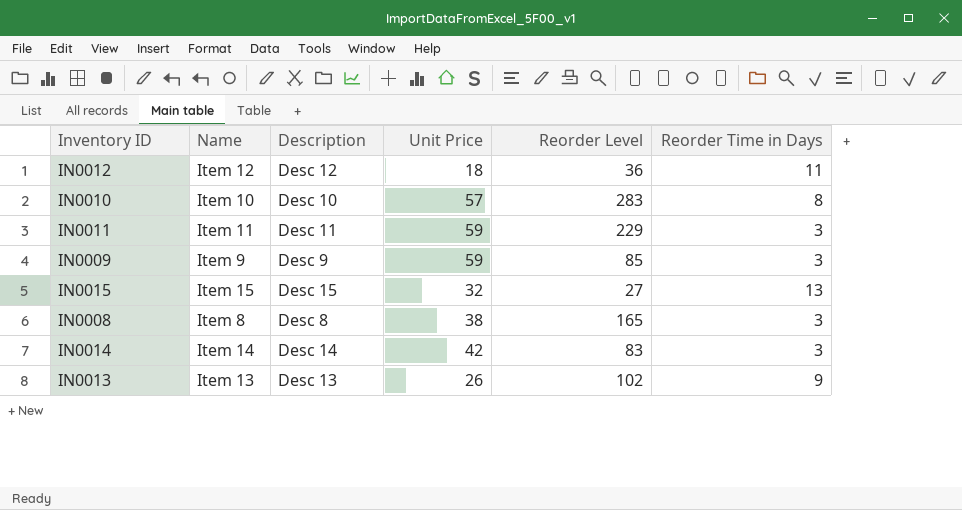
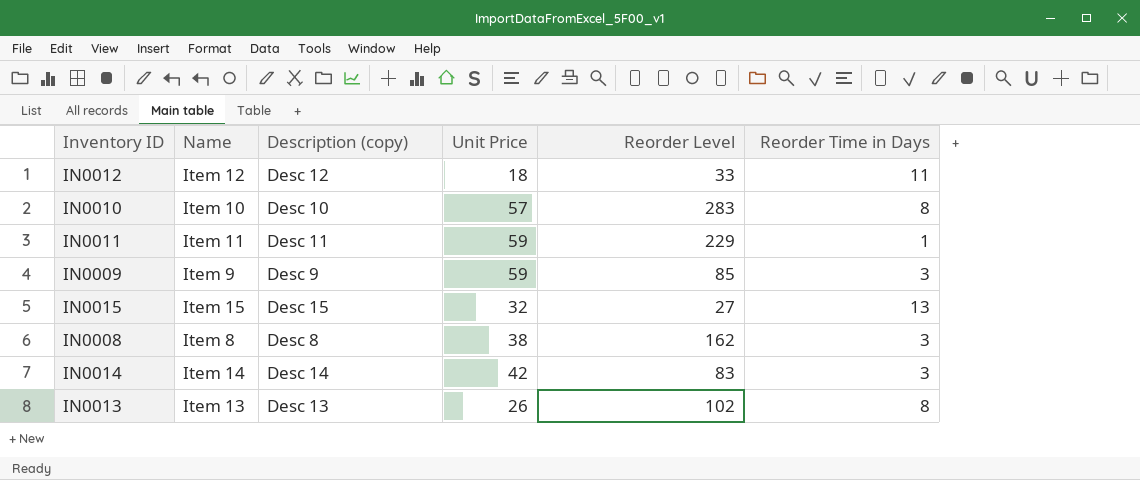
column name: Description -> Description (copy)
IN0012 | Reorder Level: 36 -> 33
IN0011 | Reorder Time in Days: 3 -> 1
IN0008 | Reorder Level: 165 -> 162
IN0013 | Reorder Time in Days: 9 -> 8

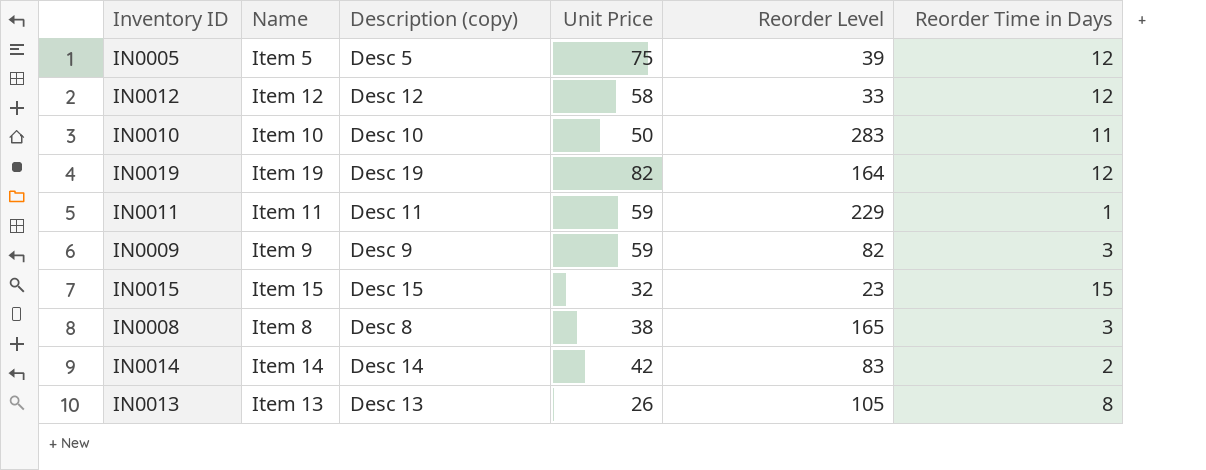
row IN0005: none -> Item 5 | Desc 5 | 75 | 39 | 12
IN0012 | Unit Price: 18 -> 58
IN0012 | Reorder Time in Days: 11 -> 12
IN0010 | Unit Price: 57 -> 50
IN0010 | Reorder Time in Days: 8 -> 11
row IN0019: none -> Item 19 | Desc 19 | 82 | 164 | 12
IN0009 | Reorder Level: 85 -> 82
IN0015 | Reorder Level: 27 -> 23
IN0015 | Reorder Time in Days: 13 -> 15
IN0008 | Reorder Level: 162 -> 165
IN0014 | Reorder Time in Days: 3 -> 2
IN0013 | Reorder Level: 102 -> 105

